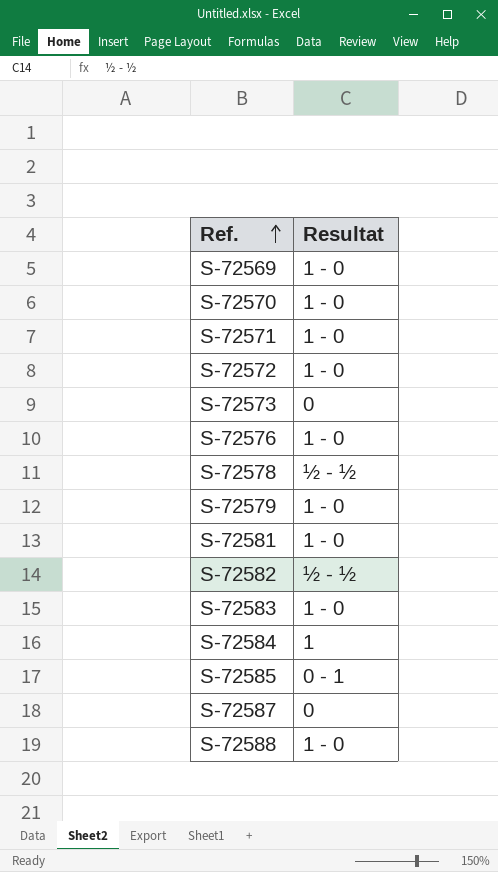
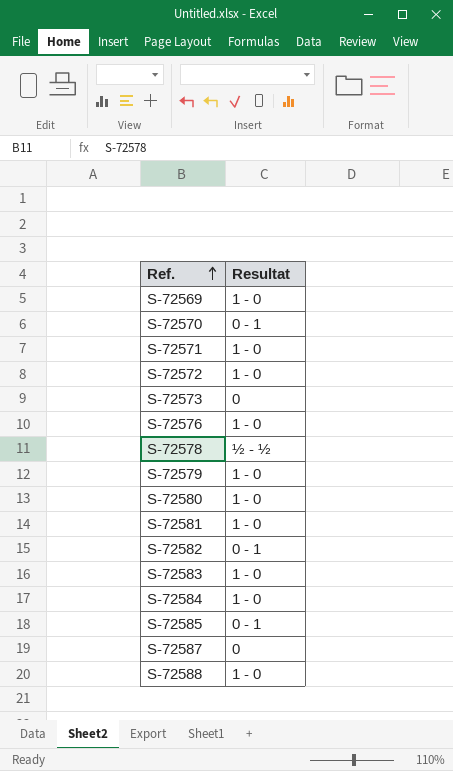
S-72570 | Resultat: 1 - 0 -> 0 - 1
row S-72580: none -> 1 - 0
S-72582 | Resultat: ½ - ½ -> 0 - 1
S-72584 | Resultat: 1 -> 1 - 0

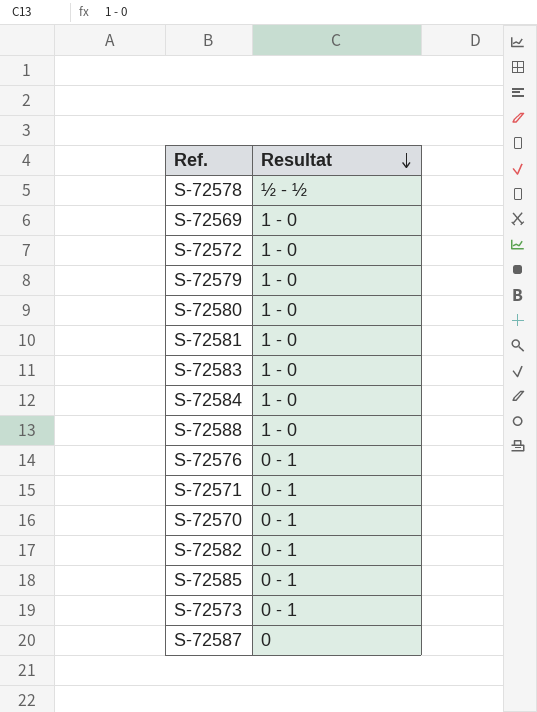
row order: Ref. ascending -> Resultat descending
S-72576 | Resultat: 1 - 0 -> 0 - 1
S-72571 | Resultat: 1 - 0 -> 0 - 1
S-72573 | Resultat: 0 -> 0 - 1

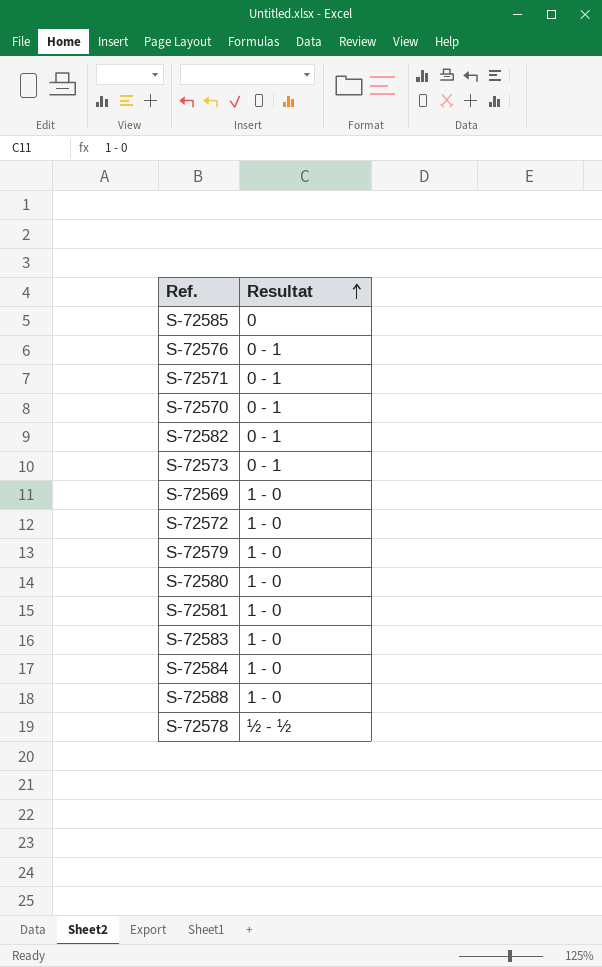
row order: Resultat descending -> Resultat ascending
row S-72587: 0 -> none
S-72585 | Resultat: 0 - 1 -> 0

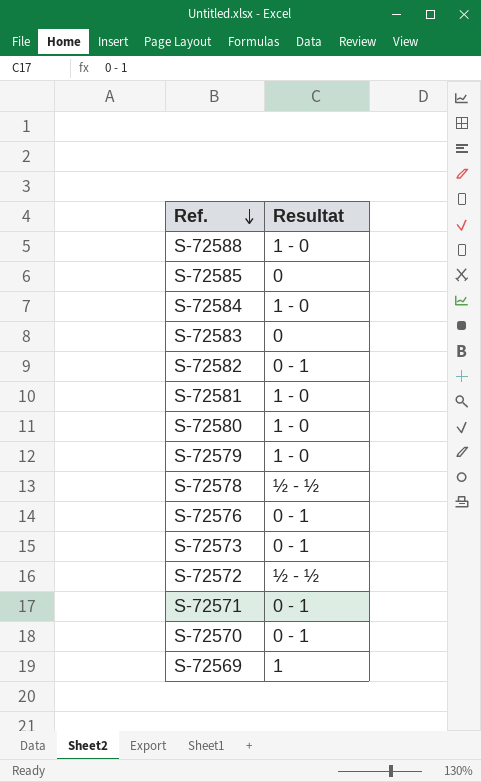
row order: Resultat ascending -> Ref. descending
S-72583 | Resultat: 1 - 0 -> 0
S-72572 | Resultat: 1 - 0 -> ½ - ½
S-72569 | Resultat: 1 - 0 -> 1

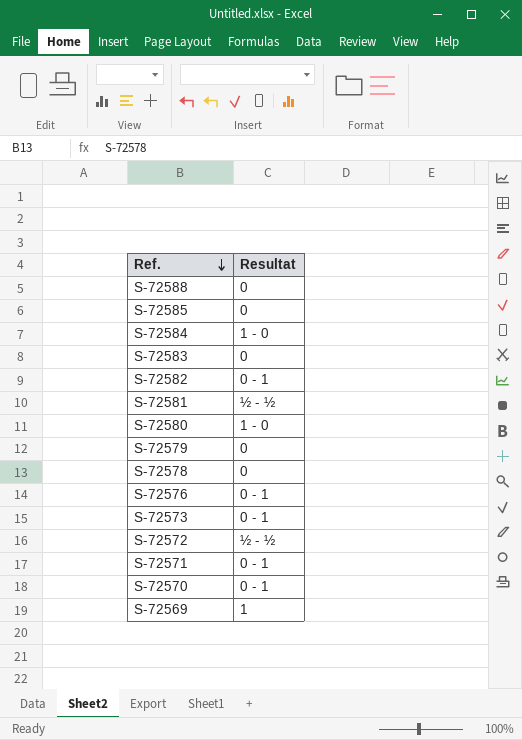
S-72588 | Resultat: 1 - 0 -> 0
S-72581 | Resultat: 1 - 0 -> ½ - ½
S-72579 | Resultat: 1 - 0 -> 0
S-72578 | Resultat: ½ - ½ -> 0

